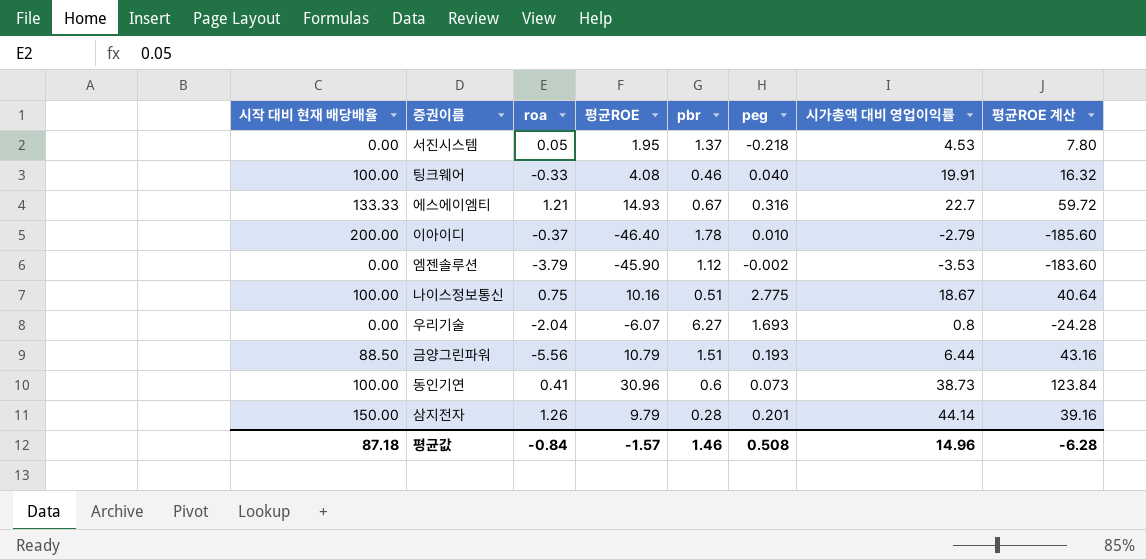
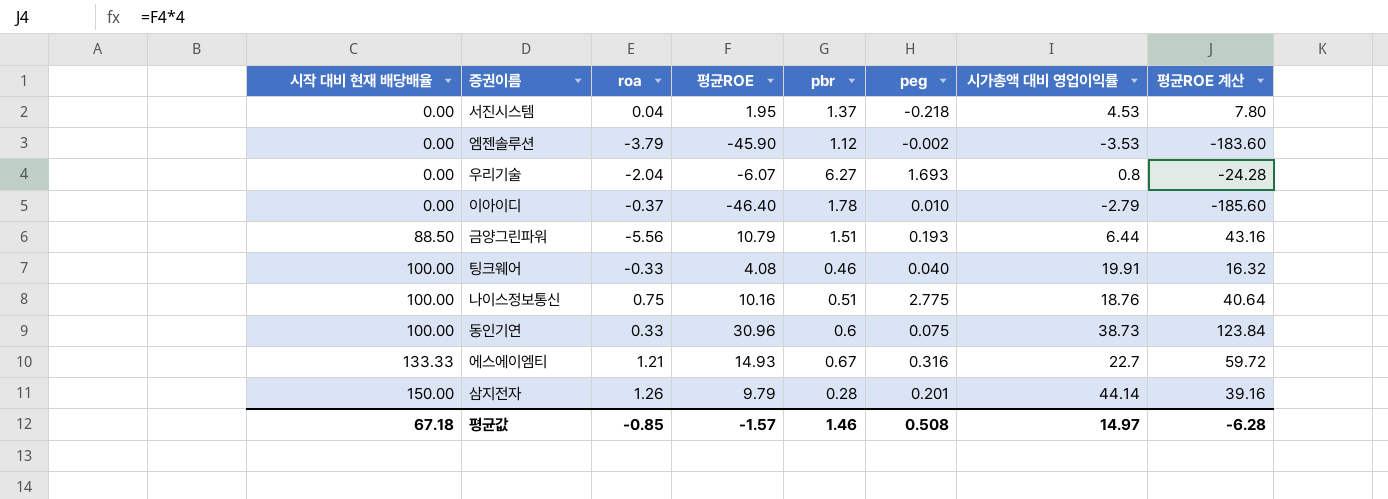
row order: none -> 시작 대비 현재 배당배율 ascending
서진시스템 | roa: 0.05 -> 0.04
이아이디 | 시작 대비 현재 배당배율: 200.00 -> 0.00
나이스정보통신 | 시가총액 대비 영업이익률: 18.67 -> 18.76
동인기연 | roa: 0.41 -> 0.33
동인기연 | peg: 0.073 -> 0.075
평균값 | 시작 대비 현재 배당배율: 87.18 -> 67.18
평균값 | roa: -0.84 -> -0.85
평균값 | 시가총액 대비 영업이익률: 14.96 -> 14.97

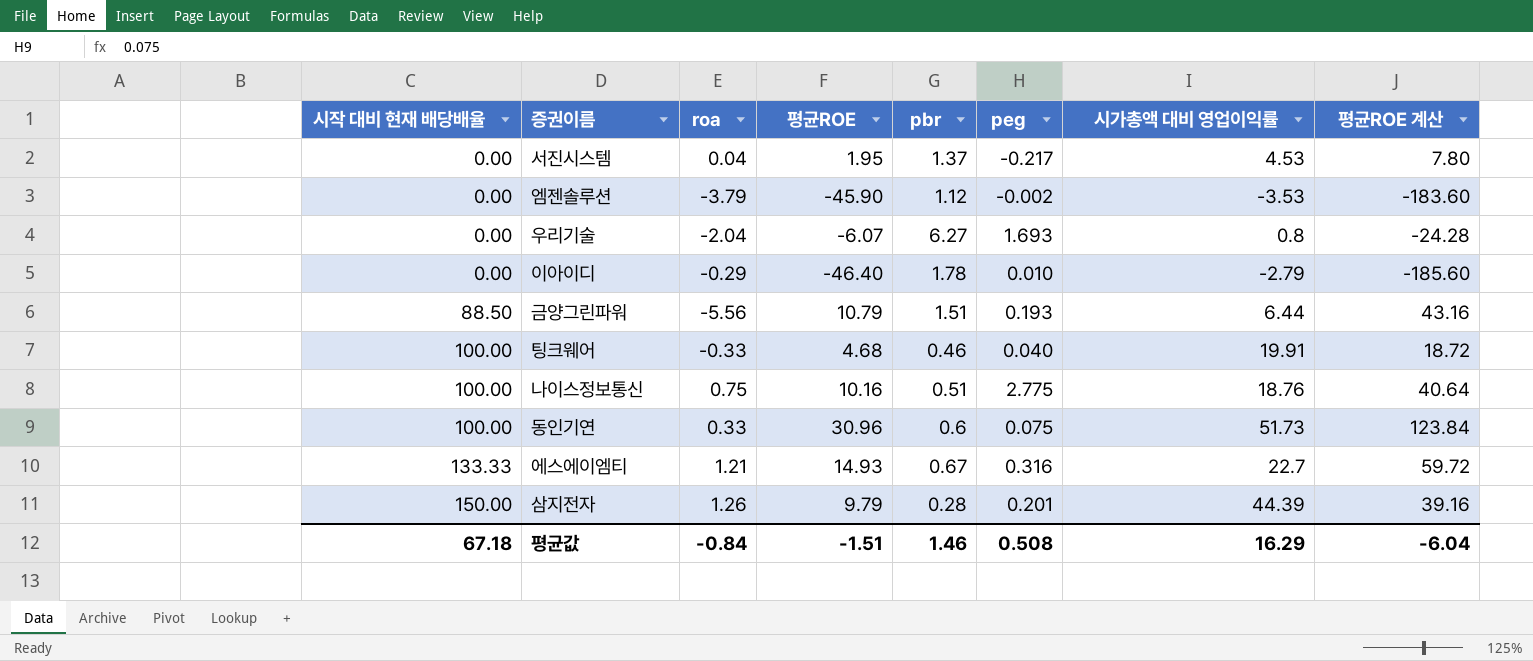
서진시스템 | peg: -0.218 -> -0.217
이아이디 | roa: -0.37 -> -0.29
팅크웨어 | 평균ROE: 4.08 -> 4.68
팅크웨어 | 평균ROE 계산: 16.32 -> 18.72
동인기연 | 시가총액 대비 영업이익률: 38.73 -> 51.73
삼지전자 | 시가총액 대비 영업이익률: 44.14 -> 44.39
평균값 | roa: -0.85 -> -0.84
평균값 | 평균ROE: -1.57 -> -1.51
평균값 | 시가총액 대비 영업이익률: 14.97 -> 16.29
평균값 | 평균ROE 계산: -6.28 -> -6.04

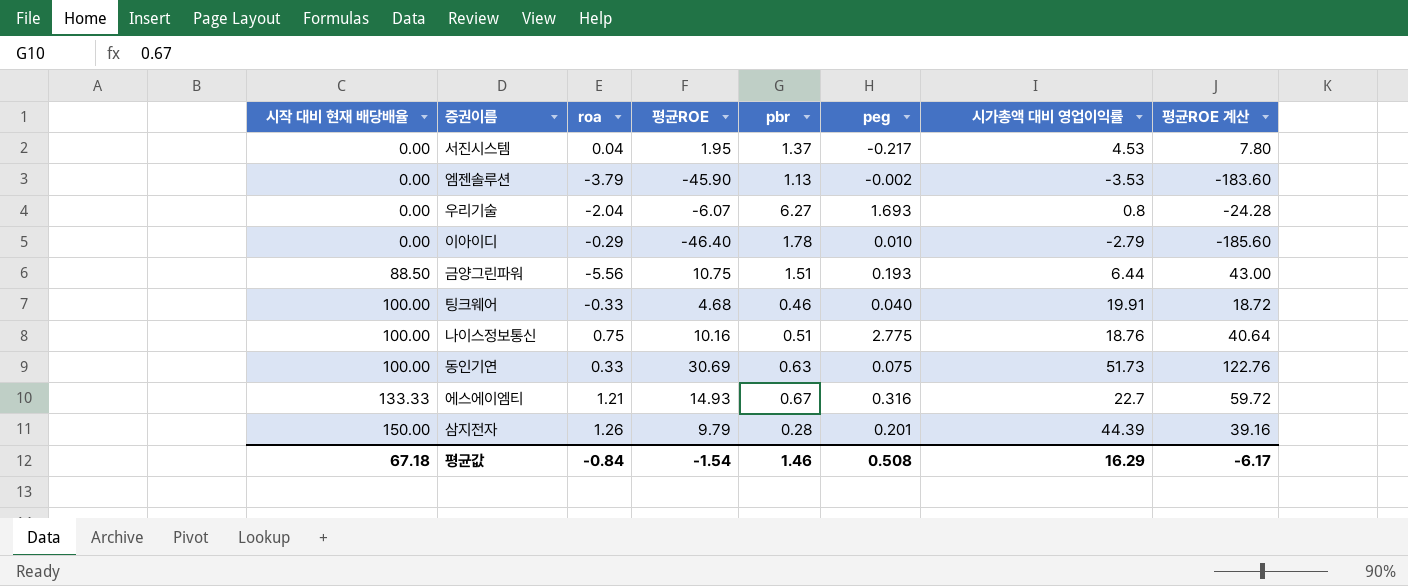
엠젠솔루션 | pbr: 1.12 -> 1.13
금양그린파워 | 평균ROE: 10.79 -> 10.75
금양그린파워 | 평균ROE 계산: 43.16 -> 43.00
동인기연 | 평균ROE: 30.96 -> 30.69
동인기연 | pbr: 0.6 -> 0.63
동인기연 | 평균ROE 계산: 123.84 -> 122.76
평균값 | 평균ROE: -1.51 -> -1.54
평균값 | 평균ROE 계산: -6.04 -> -6.17

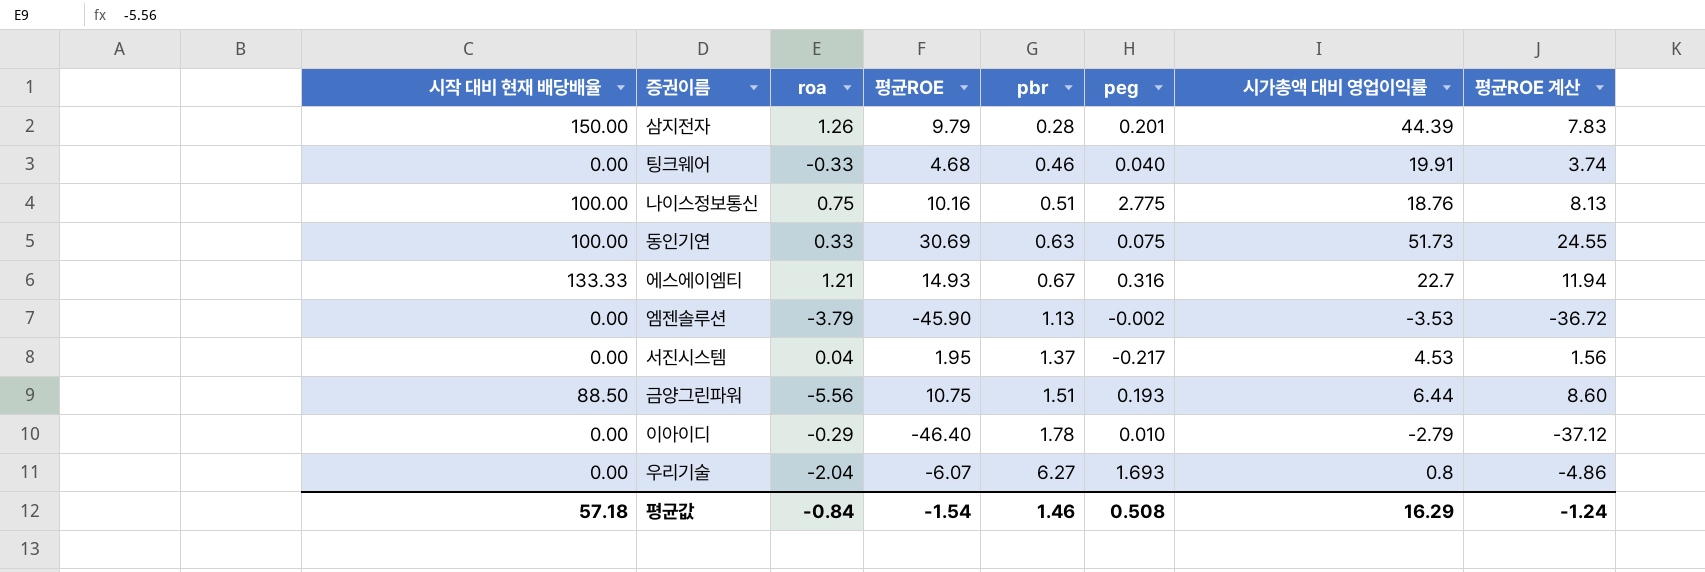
row order: 시작 대비 현재 배당배율 ascending -> pbr ascending
column 평균ROE 계산 | formula: [평균ROE] * 4 -> [평균ROE] * 0.8
팅크웨어 | 시작 대비 현재 배당배율: 100.00 -> 0.00
평균값 | 시작 대비 현재 배당배율: 67.18 -> 57.18
평균값 | 평균ROE 계산: -6.17 -> -1.24

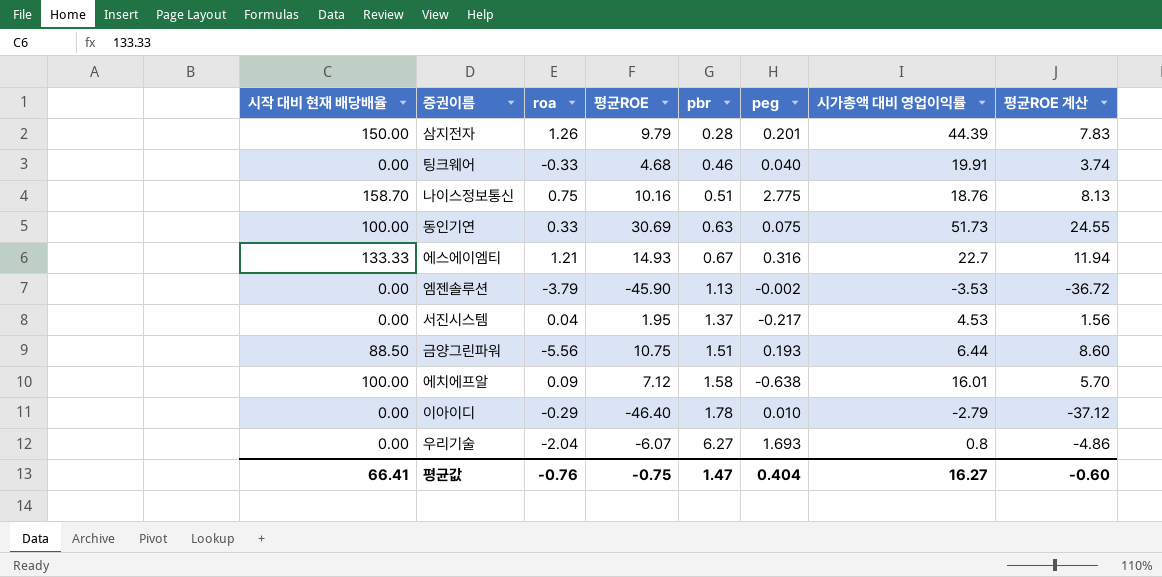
나이스정보통신 | 시작 대비 현재 배당배율: 100.00 -> 158.70
row 에치에프알: none -> 100.00 | 0.09 | 7.12 | 1.58 | -0.638 | 16.01 | 5.70
평균값 | 시작 대비 현재 배당배율: 57.18 -> 66.41
평균값 | roa: -0.84 -> -0.76
평균값 | 평균ROE: -1.54 -> -0.75
평균값 | pbr: 1.46 -> 1.47
평균값 | peg: 0.508 -> 0.404
평균값 | 시가총액 대비 영업이익률: 16.29 -> 16.27
평균값 | 평균ROE 계산: -1.24 -> -0.60

